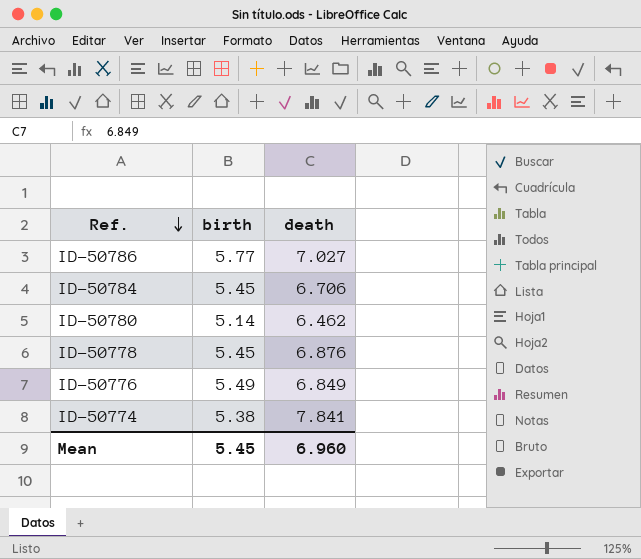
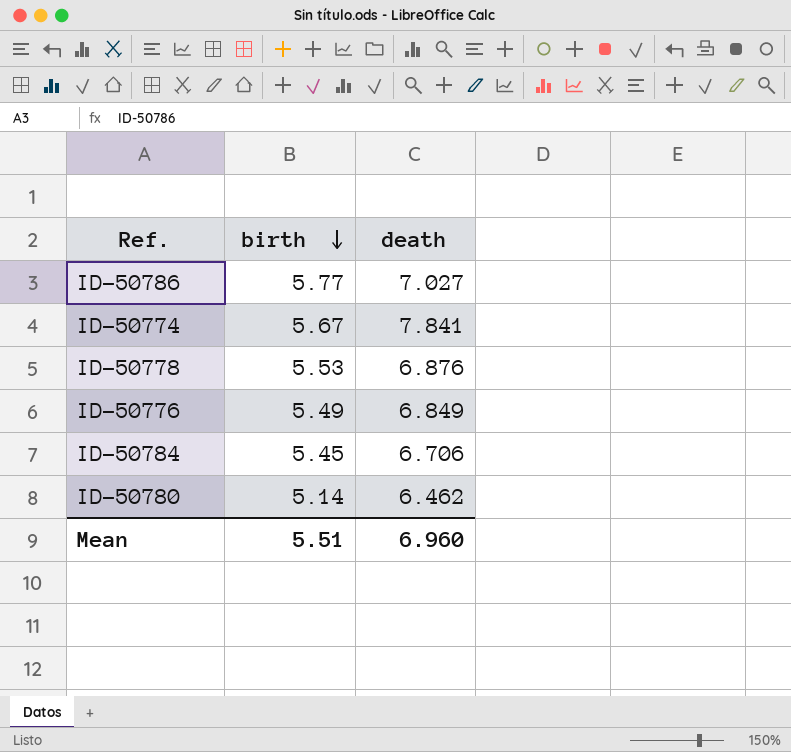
row order: Ref. descending -> birth descending
ID-50774 | birth: 5.38 -> 5.67
ID-50778 | birth: 5.45 -> 5.53
Mean | birth: 5.45 -> 5.51

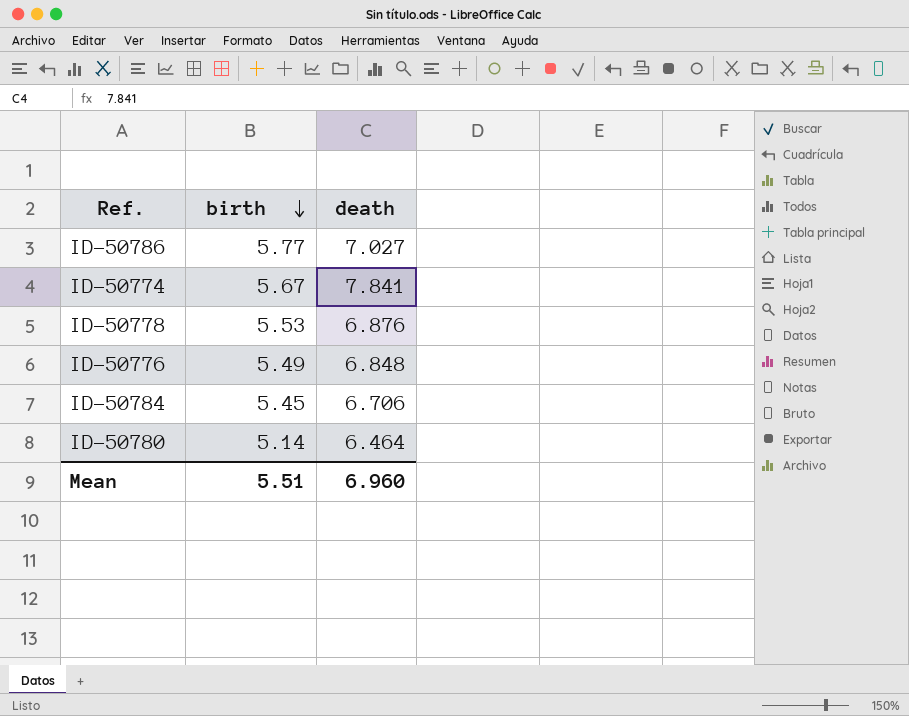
ID-50776 | death: 6.849 -> 6.848
ID-50780 | death: 6.462 -> 6.464

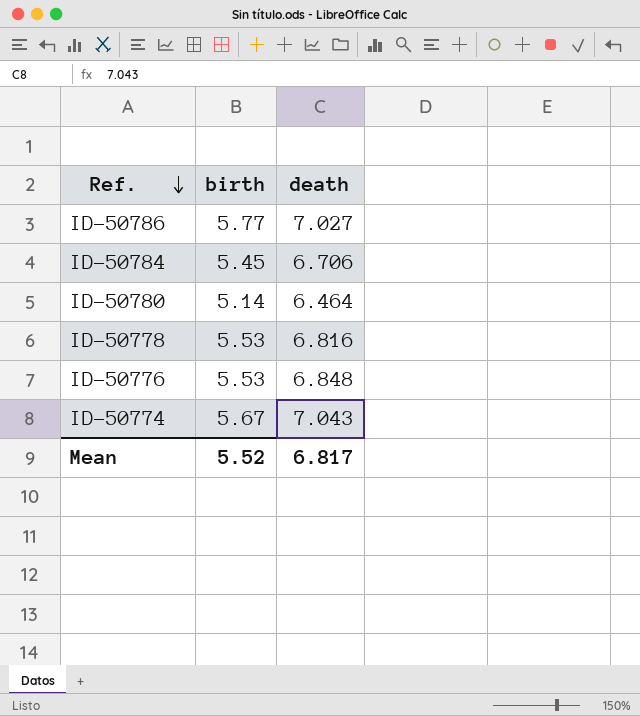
row order: birth descending -> Ref. descending
ID-50778 | death: 6.876 -> 6.816
ID-50776 | birth: 5.49 -> 5.53
ID-50774 | death: 7.841 -> 7.043
Mean | birth: 5.51 -> 5.52
Mean | death: 6.960 -> 6.817

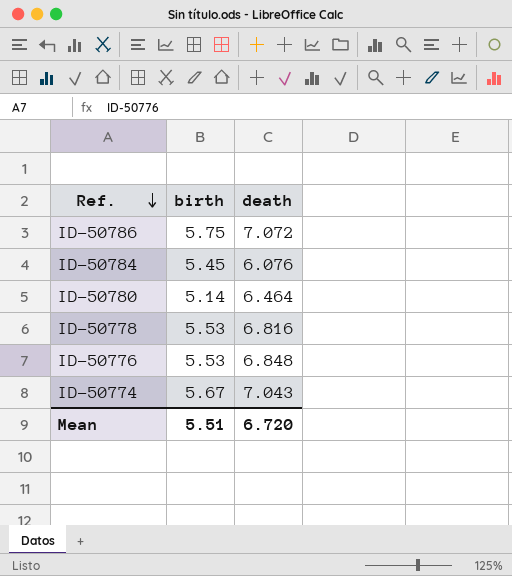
ID-50786 | birth: 5.77 -> 5.75
ID-50786 | death: 7.027 -> 7.072
ID-50784 | death: 6.706 -> 6.076
Mean | birth: 5.52 -> 5.51
Mean | death: 6.817 -> 6.720

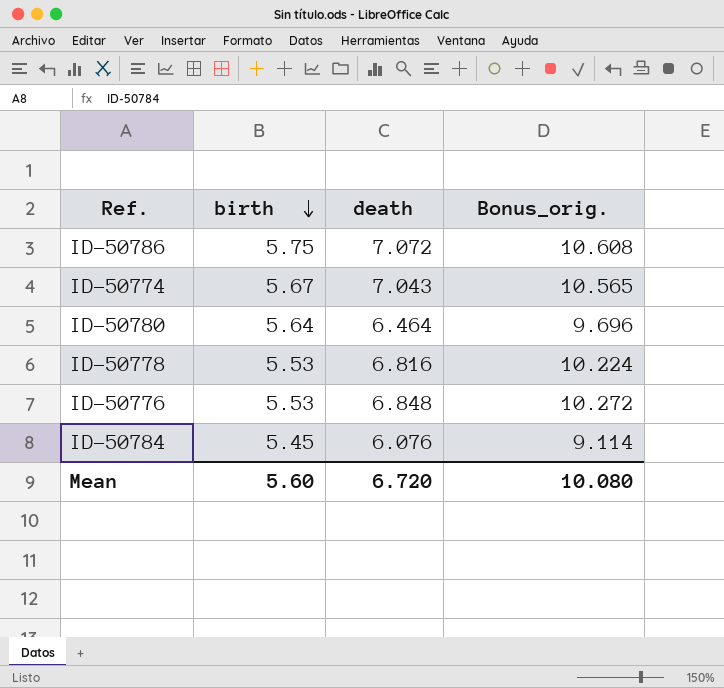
row order: Ref. descending -> birth descending
column Bonus_orig. | formula: none -> [death] * 1.5
ID-50780 | birth: 5.14 -> 5.64
Mean | birth: 5.51 -> 5.60

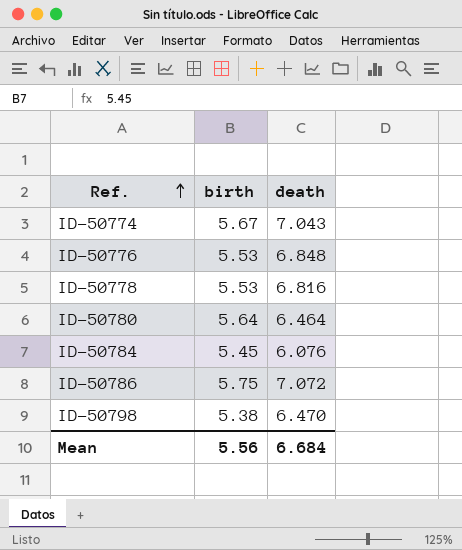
row order: birth descending -> Ref. ascending
column Bonus_orig. | formula: [death] * 1.5 -> none
row ID-50798: none -> 5.38 | 6.470
Mean | birth: 5.60 -> 5.56
Mean | death: 6.720 -> 6.684

